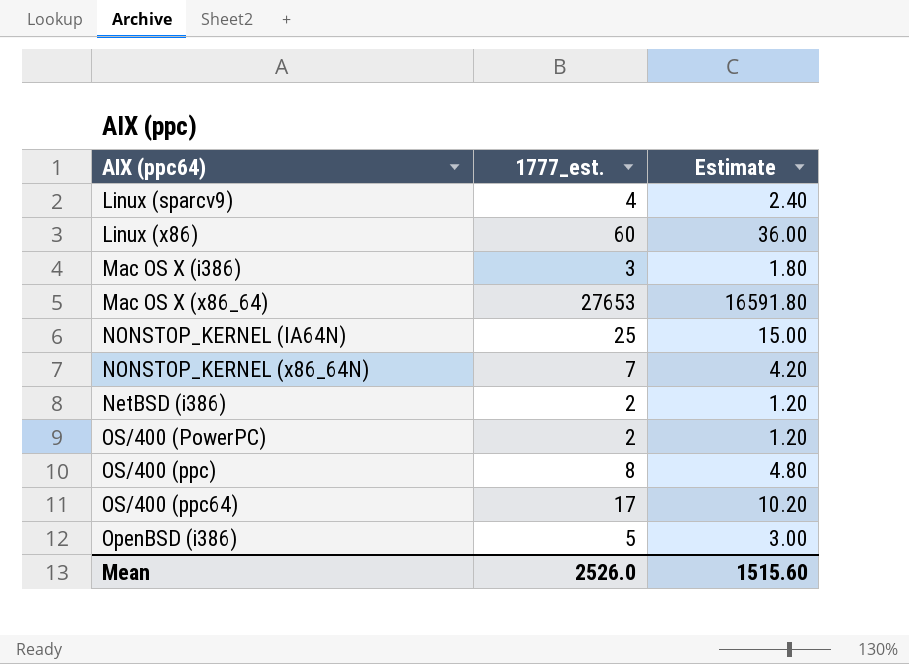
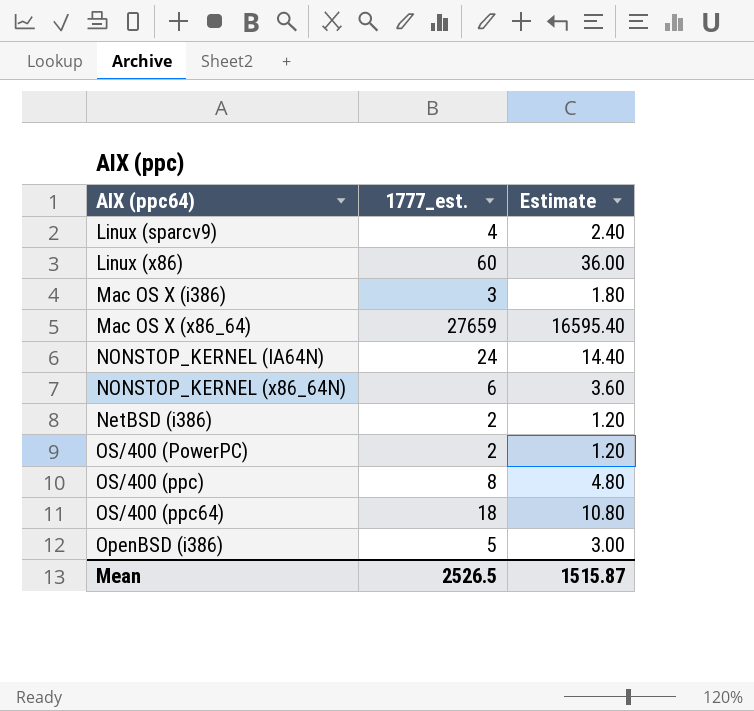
Mac OS X (x86_64) | 1777_est.: 27653 -> 27659
Mac OS X (x86_64) | Estimate: 16591.80 -> 16595.40
NONSTOP_KERNEL (IA64N) | 1777_est.: 25 -> 24
NONSTOP_KERNEL (IA64N) | Estimate: 15.00 -> 14.40
NONSTOP_KERNEL (x86_64N) | 1777_est.: 7 -> 6
NONSTOP_KERNEL (x86_64N) | Estimate: 4.20 -> 3.60
OS/400 (ppc64) | 1777_est.: 17 -> 18
OS/400 (ppc64) | Estimate: 10.20 -> 10.80
Mean | 1777_est.: 2526.0 -> 2526.5
Mean | Estimate: 1515.60 -> 1515.87

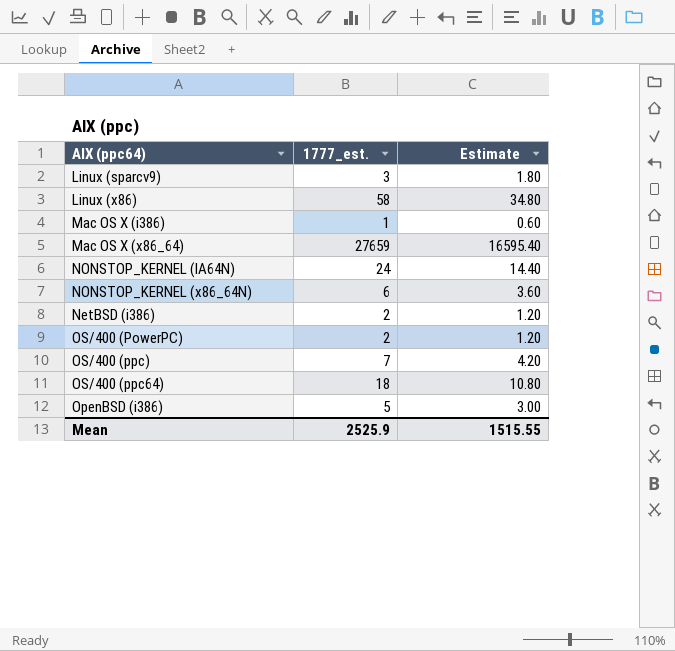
Linux (sparcv9) | 1777_est.: 4 -> 3
Linux (sparcv9) | Estimate: 2.40 -> 1.80
Linux (x86) | 1777_est.: 60 -> 58
Linux (x86) | Estimate: 36.00 -> 34.80
Mac OS X (i386) | 1777_est.: 3 -> 1
Mac OS X (i386) | Estimate: 1.80 -> 0.60
OS/400 (ppc) | 1777_est.: 8 -> 7
OS/400 (ppc) | Estimate: 4.80 -> 4.20
Mean | 1777_est.: 2526.5 -> 2525.9
Mean | Estimate: 1515.87 -> 1515.55

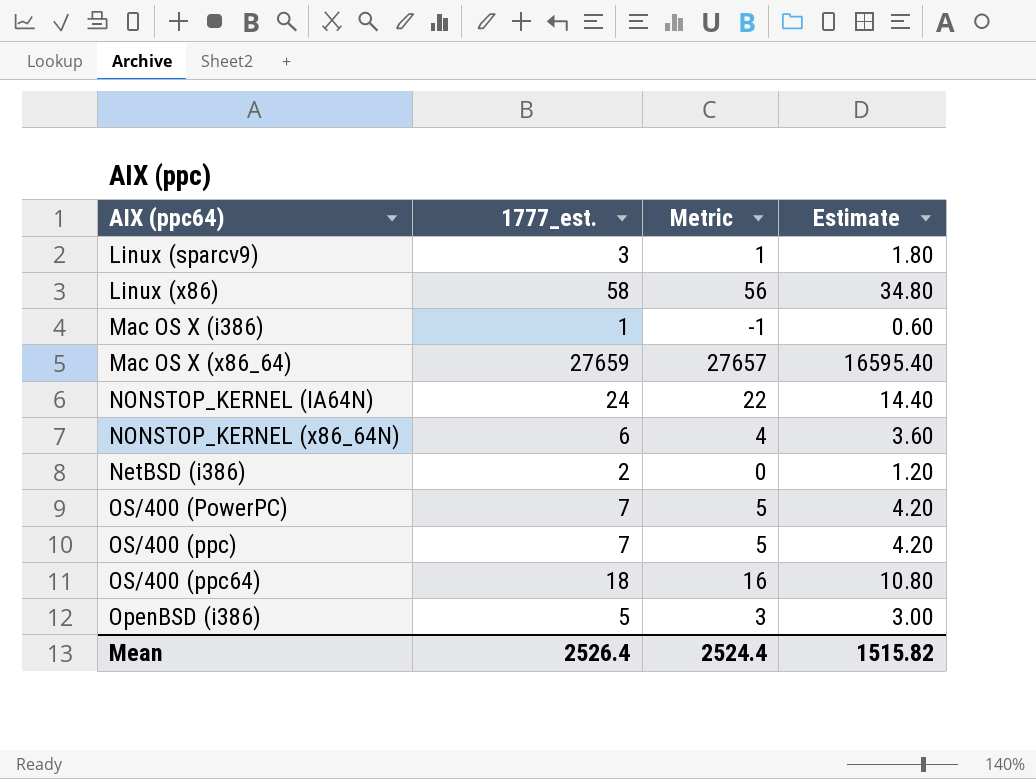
column Metric | formula: none -> [1777_est.] - 2
OS/400 (PowerPC) | 1777_est.: 2 -> 7
OS/400 (PowerPC) | Estimate: 1.20 -> 4.20
Mean | 1777_est.: 2525.9 -> 2526.4
Mean | Estimate: 1515.55 -> 1515.82

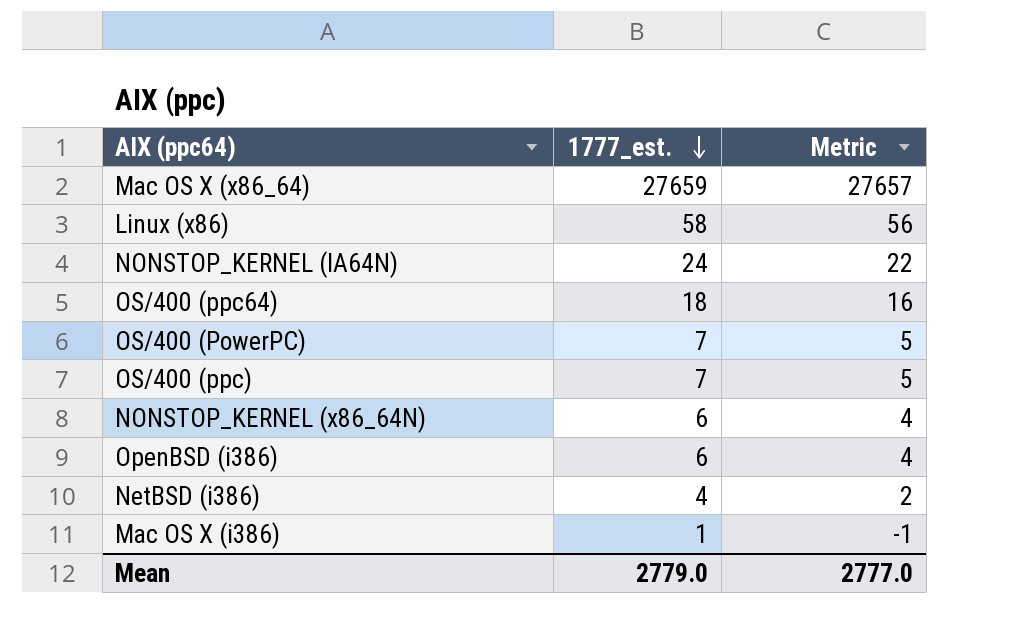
row order: none -> 1777_est. descending
column Estimate | formula: [1777_est.] * 0.6 -> none
row Linux (sparcv9): 3 | 1 | 1.80 -> none
OpenBSD (i386) | 1777_est.: 5 -> 6
OpenBSD (i386) | Metric: 3 -> 4
NetBSD (i386) | 1777_est.: 2 -> 4
NetBSD (i386) | Metric: 0 -> 2
Mean | 1777_est.: 2526.4 -> 2779.0
Mean | Metric: 2524.4 -> 2777.0

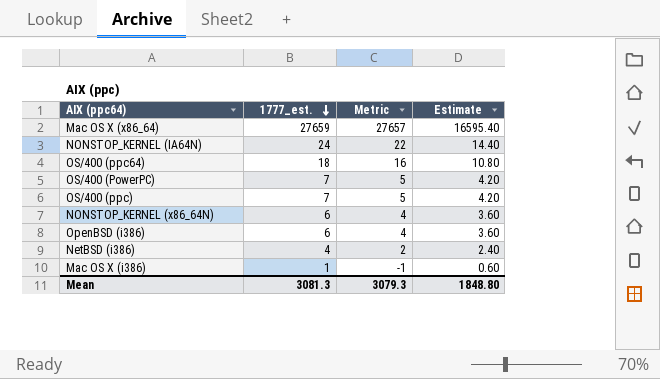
column Estimate | formula: none -> [1777_est.] * 0.6
row Linux (x86): 58 | 56 -> none
Mean | 1777_est.: 2779.0 -> 3081.3
Mean | Metric: 2777.0 -> 3079.3

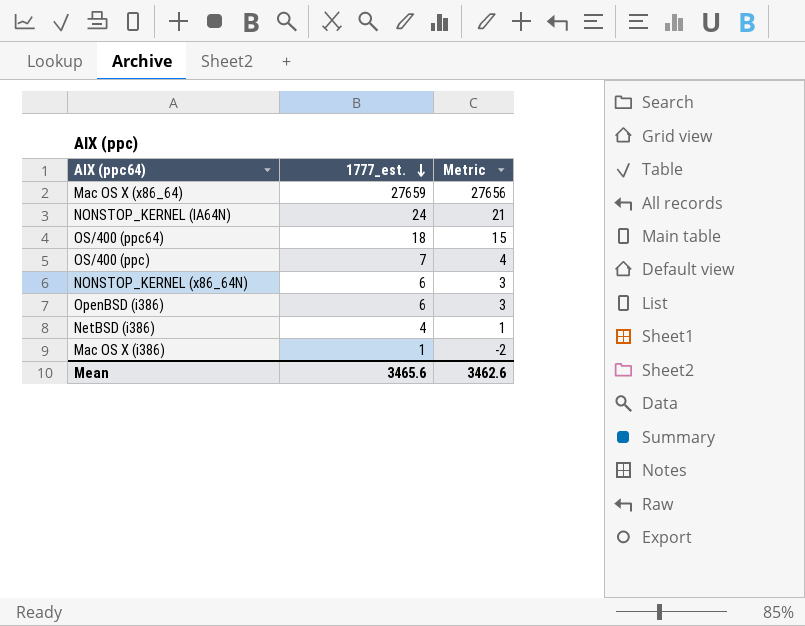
column Estimate | formula: [1777_est.] * 0.6 -> none
column Metric | formula: [1777_est.] - 2 -> [1777_est.] - 3
row OS/400 (PowerPC): 7 | 5 | 4.20 -> none
Mean | 1777_est.: 3081.3 -> 3465.6
Mean | Metric: 3079.3 -> 3462.6

